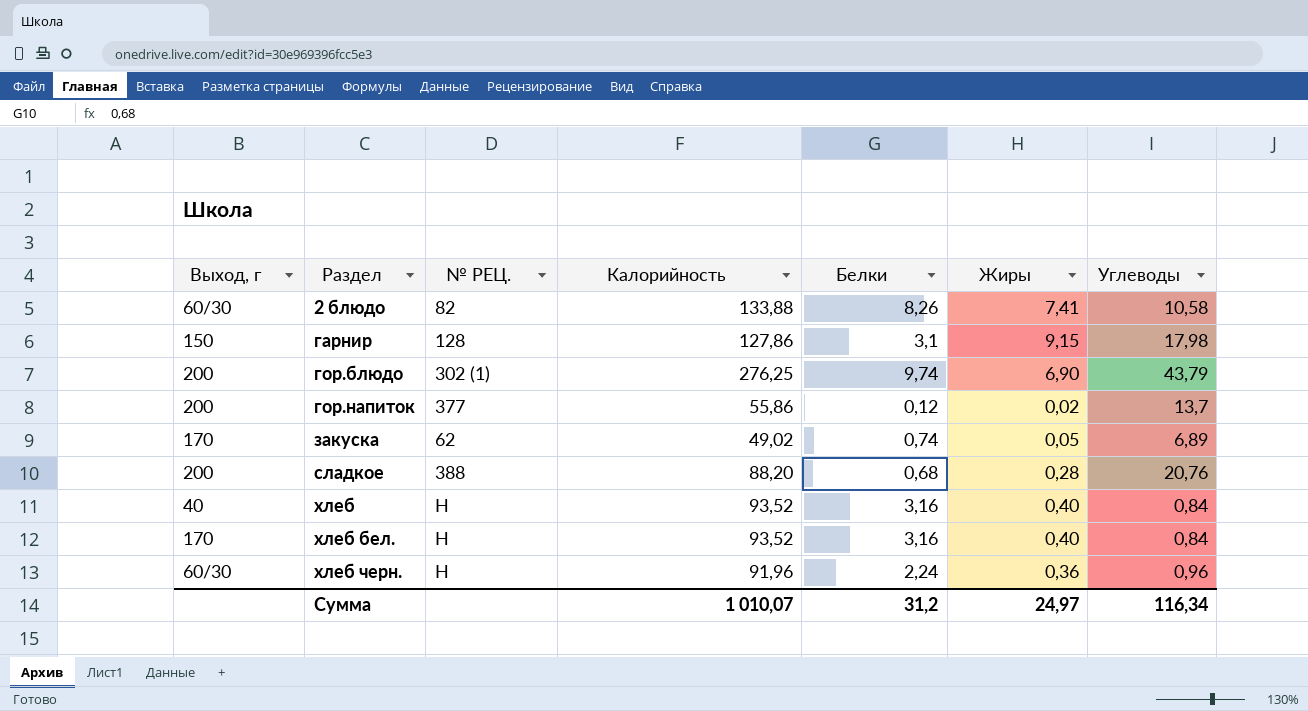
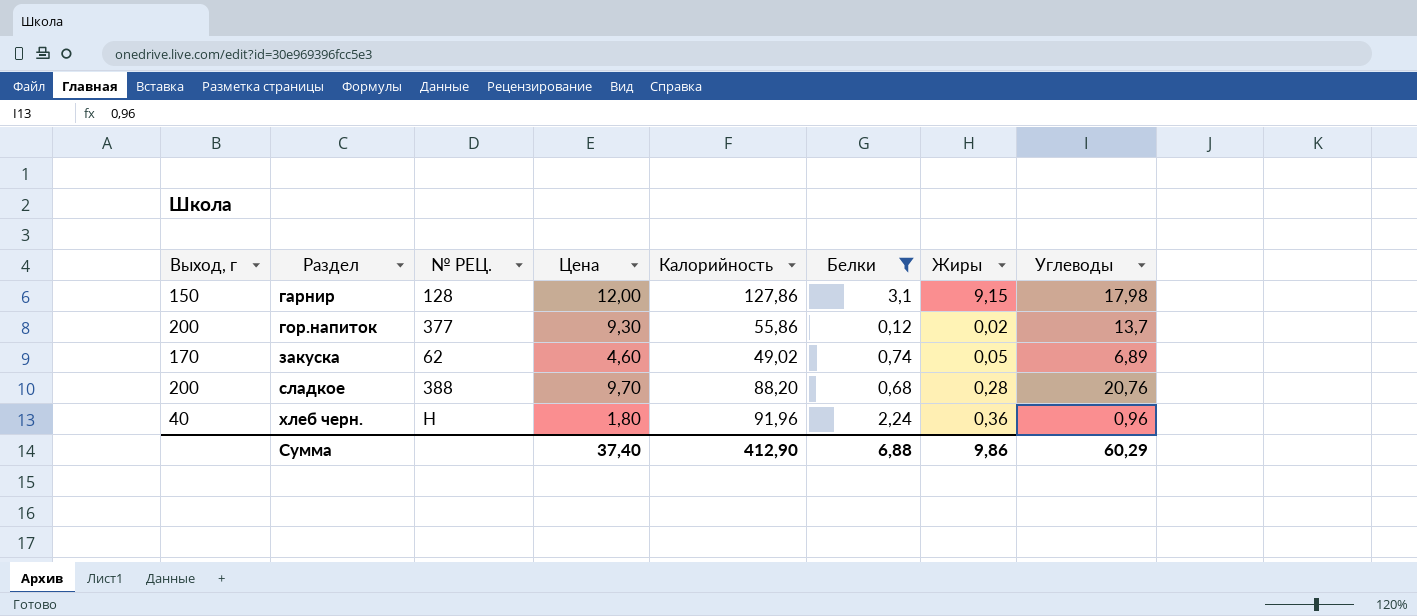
filter: none -> Белки <= 3,1
column Цена | position: none -> 4
хлеб черн. | Выход, г: 60/30 -> 40
Сумма | Калорийность: 1 010,07 -> 412,90
Сумма | Белки: 31,2 -> 6,88
Сумма | Жиры: 24,97 -> 9,86
Сумма | Углеводы: 116,34 -> 60,29

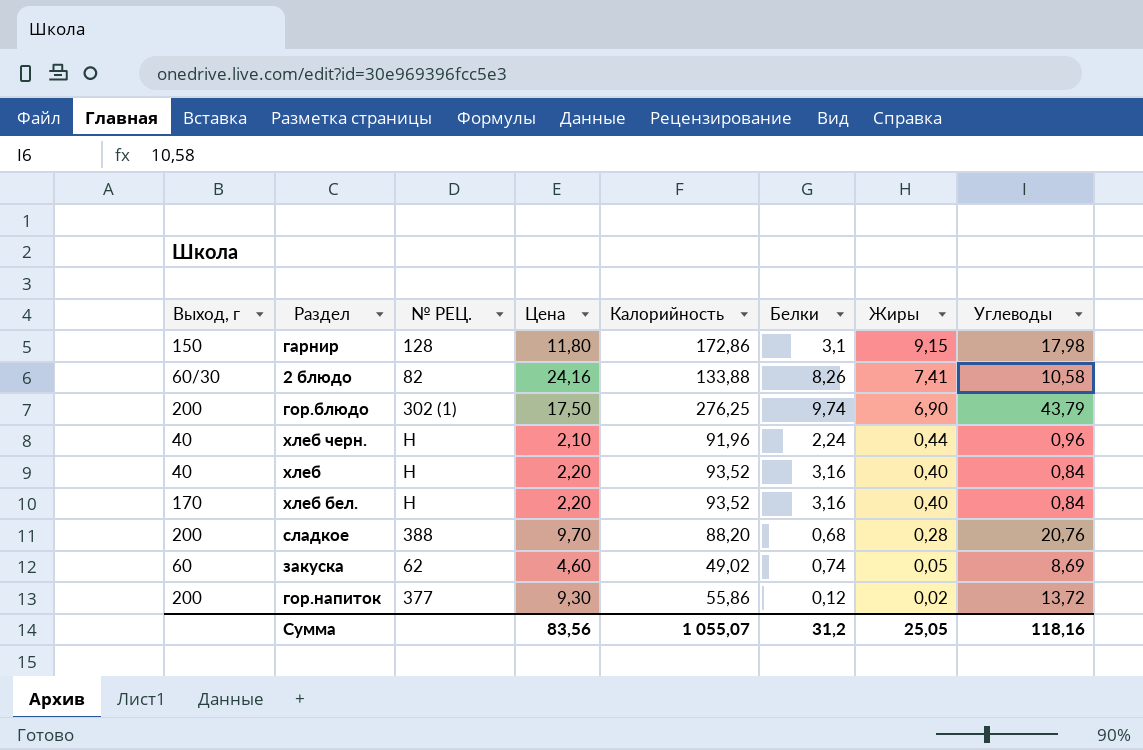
filter: Белки <= 3,1 -> none
row order: Раздел ascending -> Жиры descending
гарнир | Цена: 12,00 -> 11,80
гарнир | Калорийность: 127,86 -> 172,86
хлеб черн. | Цена: 1,80 -> 2,10
хлеб черн. | Жиры: 0,36 -> 0,44
закуска | Выход, г: 170 -> 60
закуска | Углеводы: 6,89 -> 8,69
гор.напиток | Углеводы: 13,7 -> 13,72
Сумма | Цена: 37,40 -> 83,56
Сумма | Калорийность: 412,90 -> 1 055,07
Сумма | Белки: 6,88 -> 31,2
Сумма | Жиры: 9,86 -> 25,05
Сумма | Углеводы: 60,29 -> 118,16

